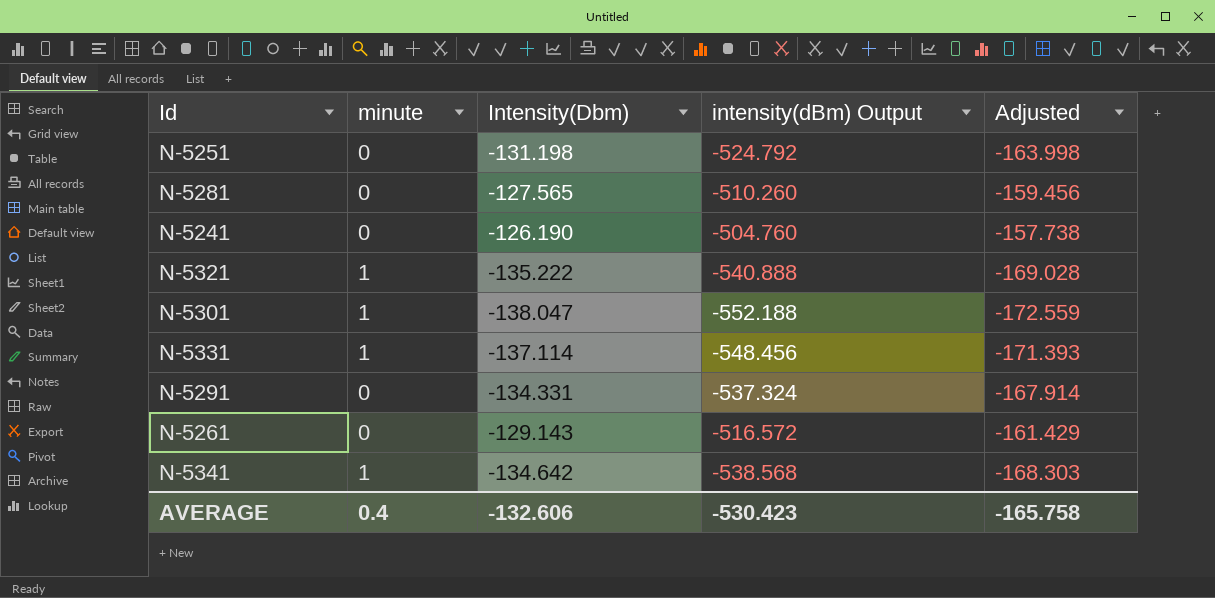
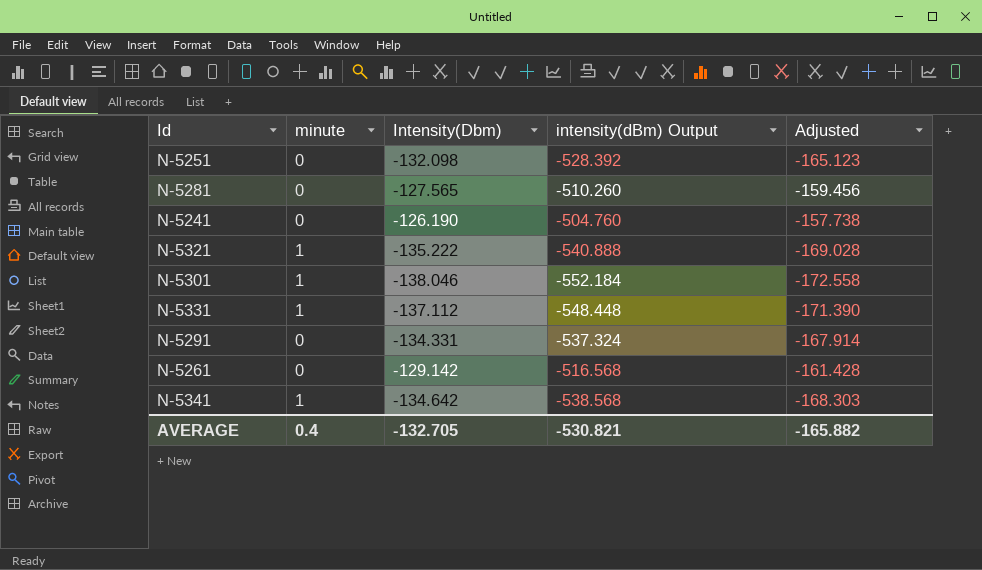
N-5251 | Intensity(Dbm): -131.198 -> -132.098
N-5251 | intensity(dBm) Output: -524.792 -> -528.392
N-5251 | Adjusted: -163.998 -> -165.123
N-5301 | Intensity(Dbm): -138.047 -> -138.046
N-5301 | intensity(dBm) Output: -552.188 -> -552.184
N-5301 | Adjusted: -172.559 -> -172.558
N-5331 | Intensity(Dbm): -137.114 -> -137.112
N-5331 | intensity(dBm) Output: -548.456 -> -548.448
N-5331 | Adjusted: -171.393 -> -171.390
N-5261 | Intensity(Dbm): -129.143 -> -129.142
N-5261 | intensity(dBm) Output: -516.572 -> -516.568
N-5261 | Adjusted: -161.429 -> -161.428
AVERAGE | Intensity(Dbm): -132.606 -> -132.705
AVERAGE | intensity(dBm) Output: -530.423 -> -530.821
AVERAGE | Adjusted: -165.758 -> -165.882

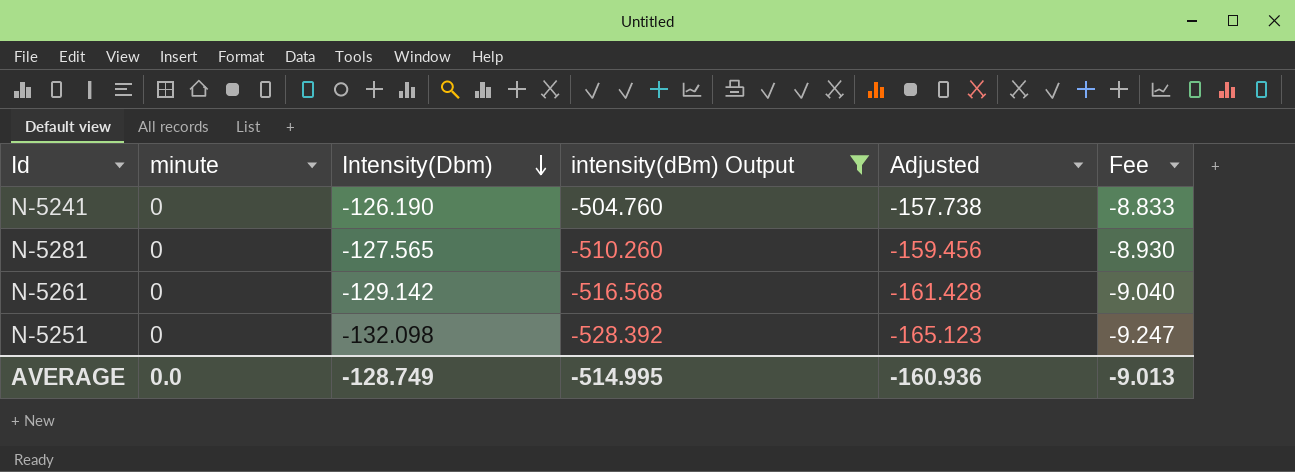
filter: none -> intensity(dBm) Output >= -528.392
row order: none -> Intensity(Dbm) descending
column Fee | formula: none -> [Intensity(Dbm)] * 0.07
AVERAGE | minute: 0.4 -> 0.0
AVERAGE | Intensity(Dbm): -132.705 -> -128.749
AVERAGE | intensity(dBm) Output: -530.821 -> -514.995
AVERAGE | Adjusted: -165.882 -> -160.936

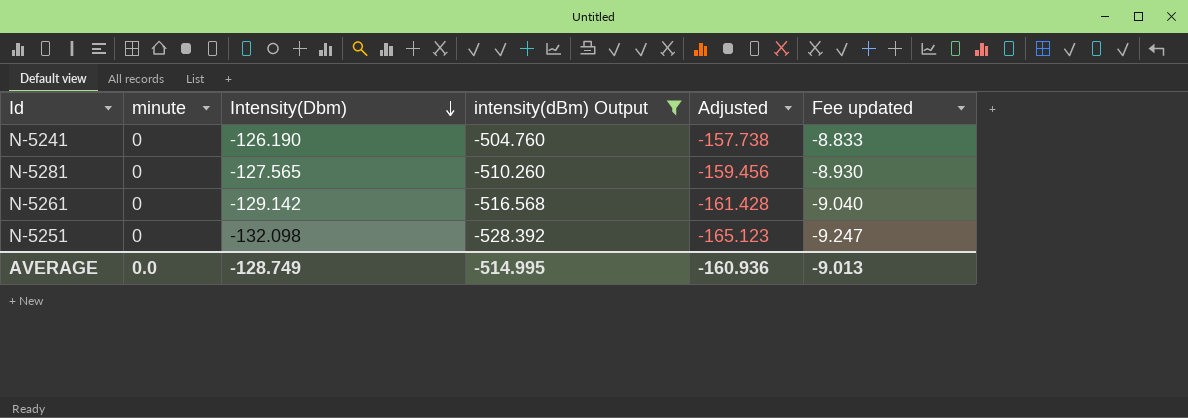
column name: Fee -> Fee updated

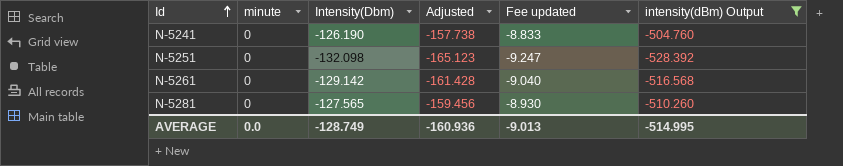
row order: Intensity(Dbm) descending -> Id ascending
column intensity(dBm) Output | position: 4 -> 6

